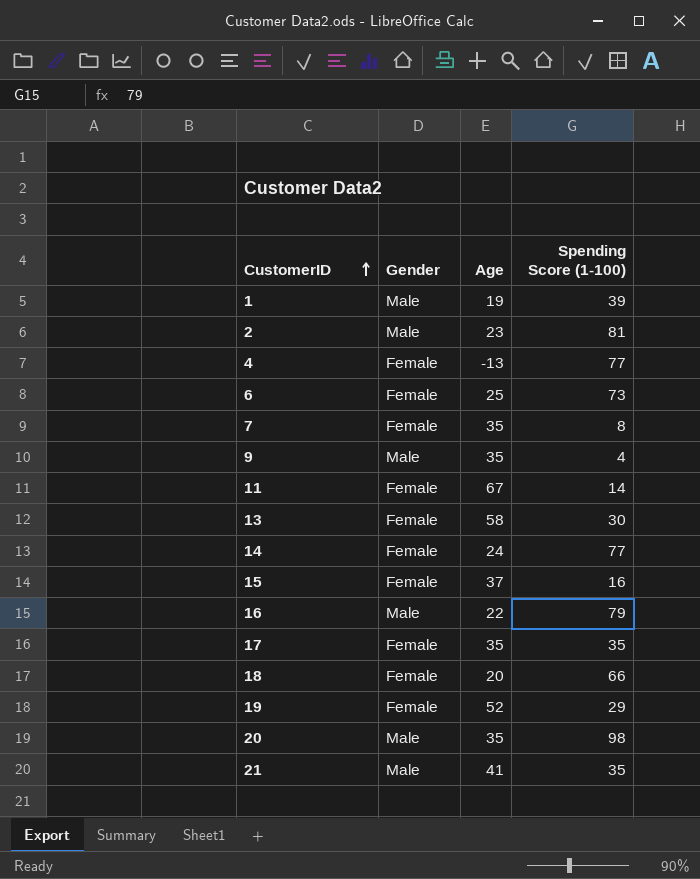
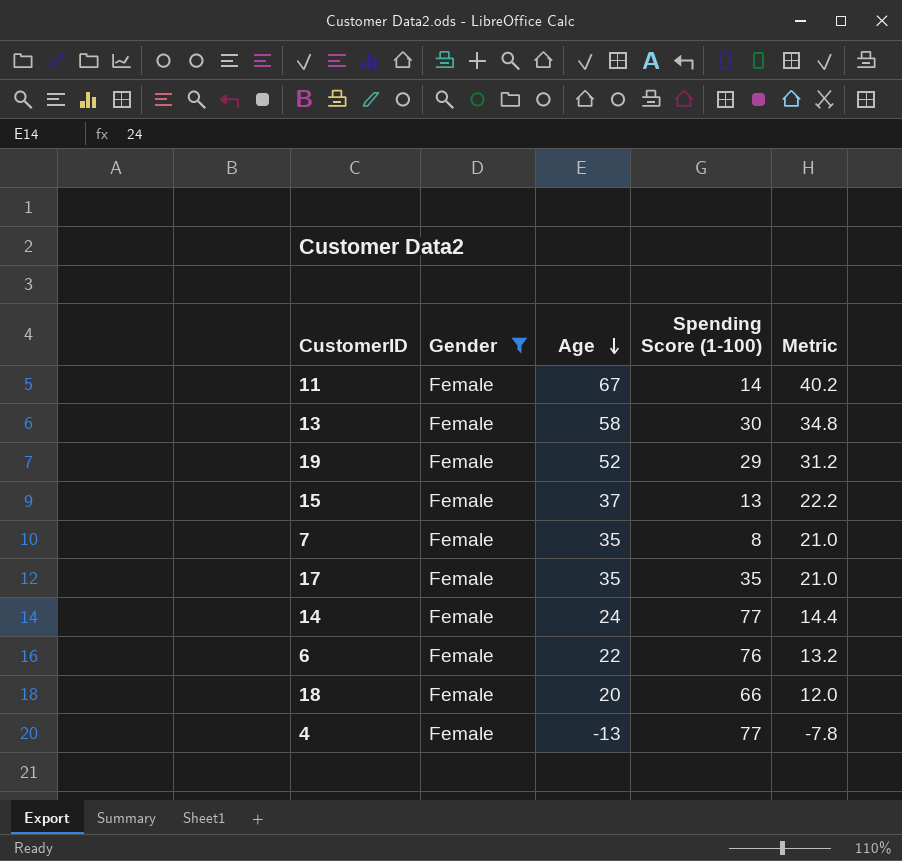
filter: none -> Gender = Female
row order: CustomerID ascending -> Age descending
column Metric | formula: none -> [Age] * 0.6
15 | Spending Score (1-100): 16 -> 13
6 | Age: 25 -> 22
6 | Spending Score (1-100): 73 -> 76

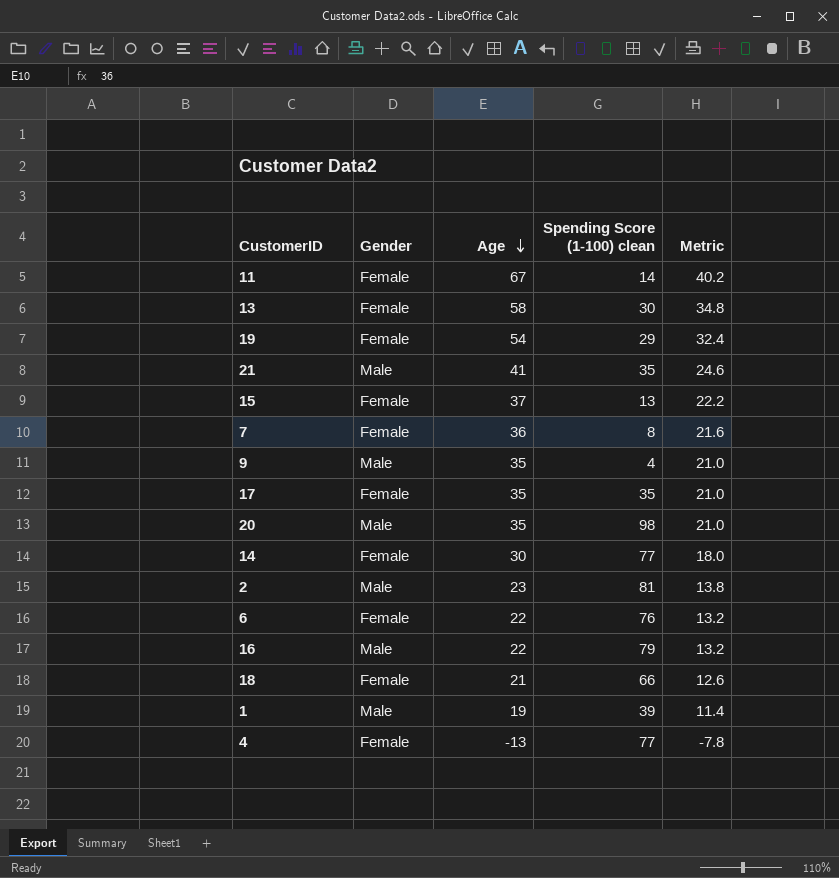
filter: Gender = Female -> none
column name: Spending Score (1-100) -> Spending Score (1-100) clean
19 | Age: 52 -> 54
19 | Metric: 31.2 -> 32.4
7 | Age: 35 -> 36
7 | Metric: 21.0 -> 21.6
14 | Age: 24 -> 30
14 | Metric: 14.4 -> 18.0
18 | Age: 20 -> 21
18 | Metric: 12.0 -> 12.6

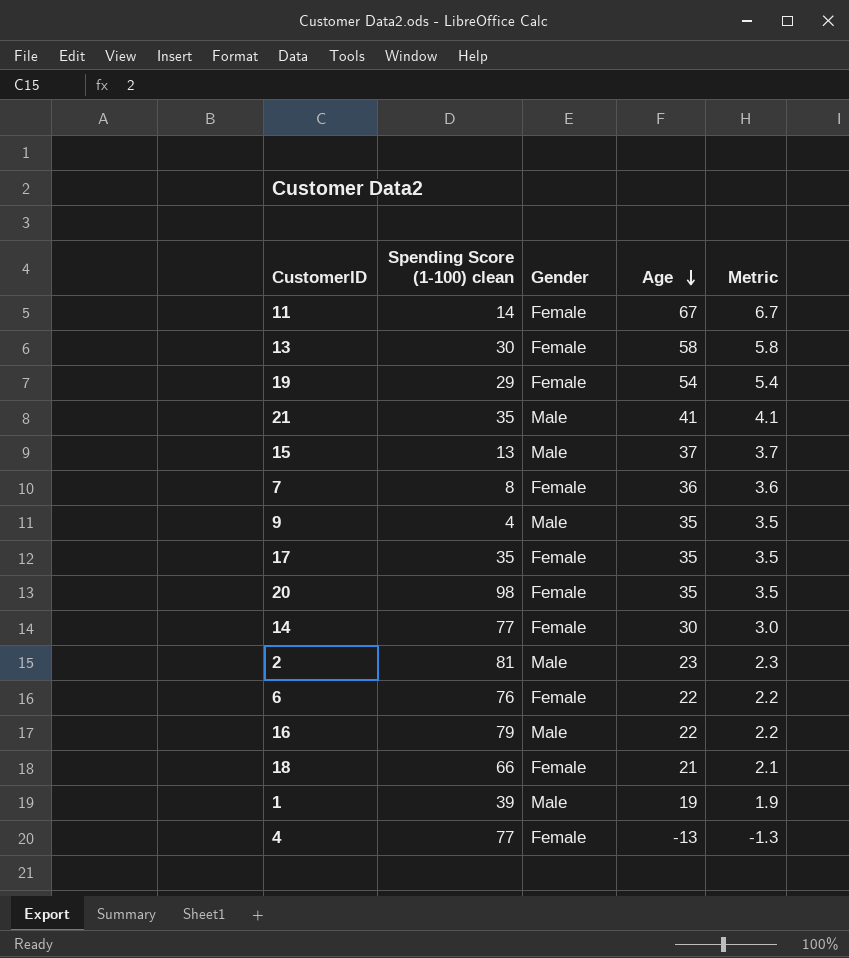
column Spending Score (1-100) clean | position: 4 -> 2
column Metric | formula: [Age] * 0.6 -> [Age] * 0.1
15 | Gender: Female -> Male
20 | Gender: Male -> Female

